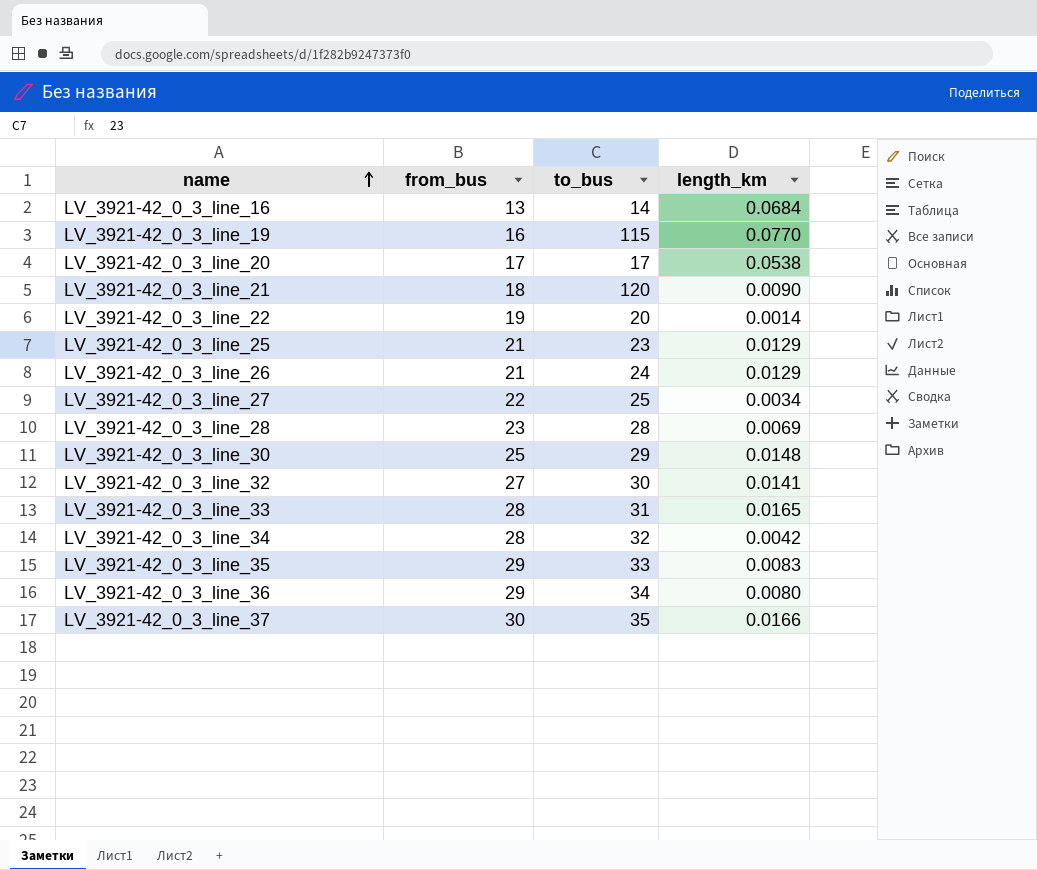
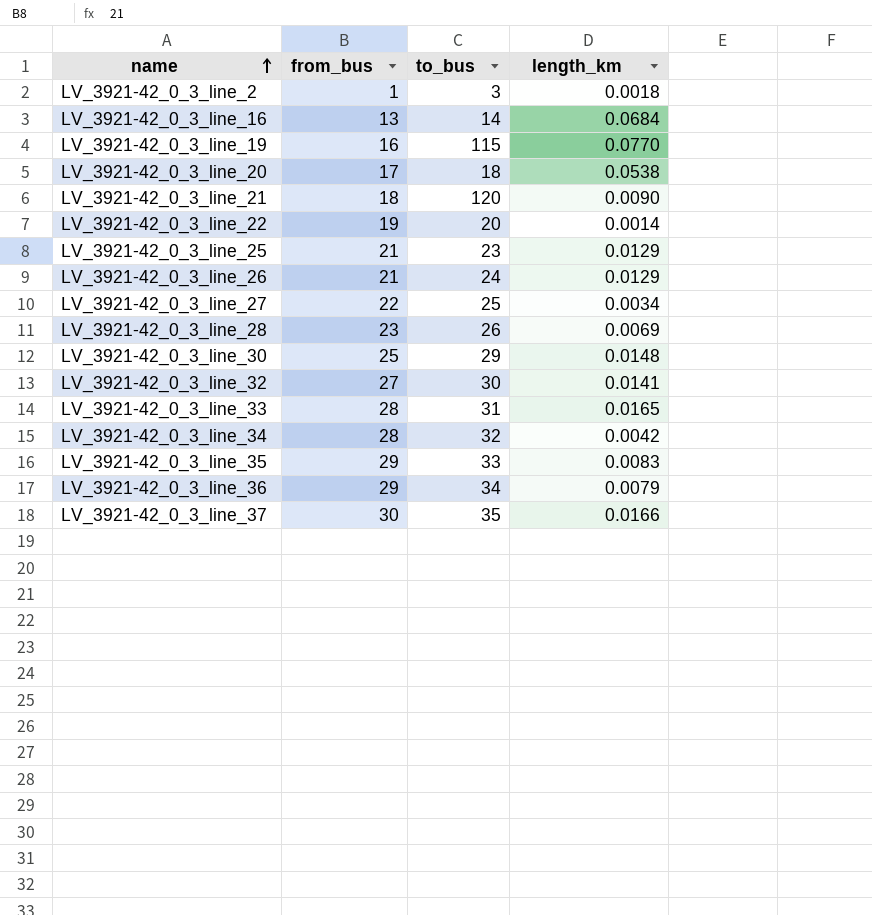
row LV_3921-42_0_3_line_2: none -> 1 | 3 | 0.0018
LV_3921-42_0_3_line_20 | to_bus: 17 -> 18
LV_3921-42_0_3_line_28 | to_bus: 28 -> 26
LV_3921-42_0_3_line_36 | length_km: 0.0080 -> 0.0079

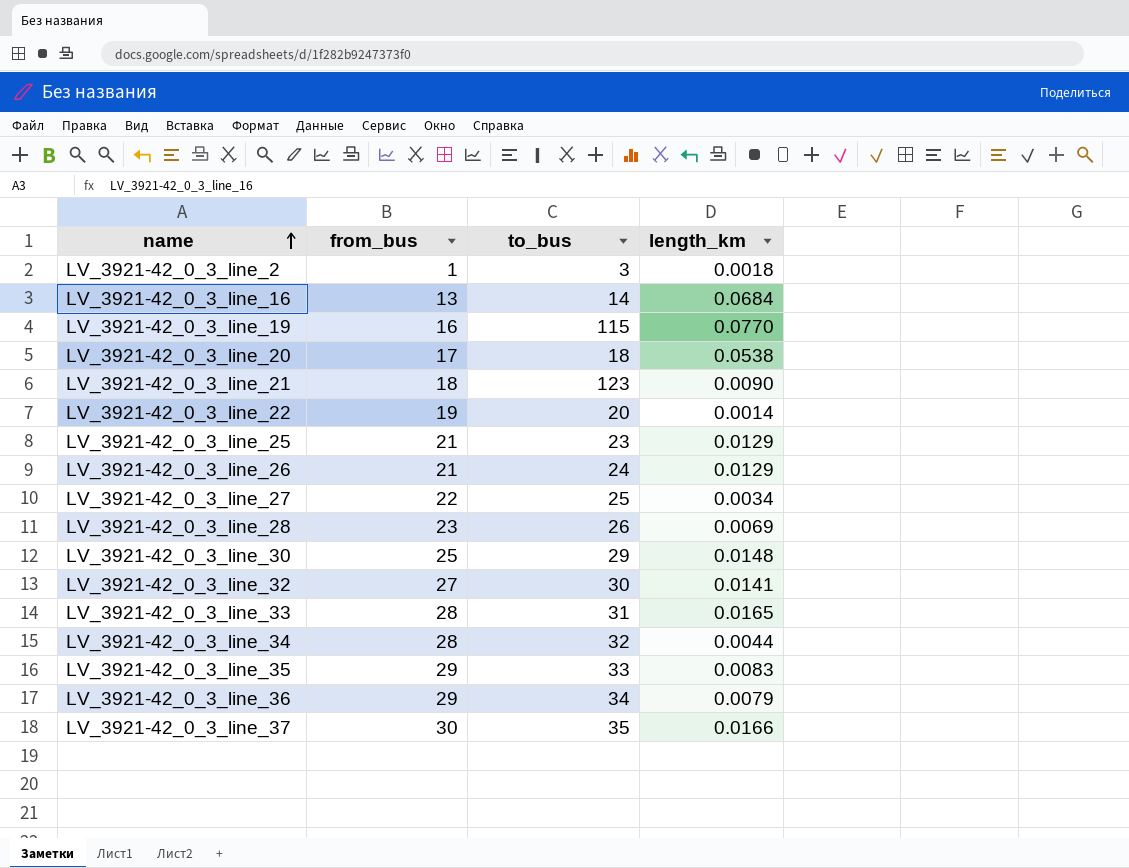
LV_3921-42_0_3_line_21 | to_bus: 120 -> 123
LV_3921-42_0_3_line_34 | length_km: 0.0042 -> 0.0044

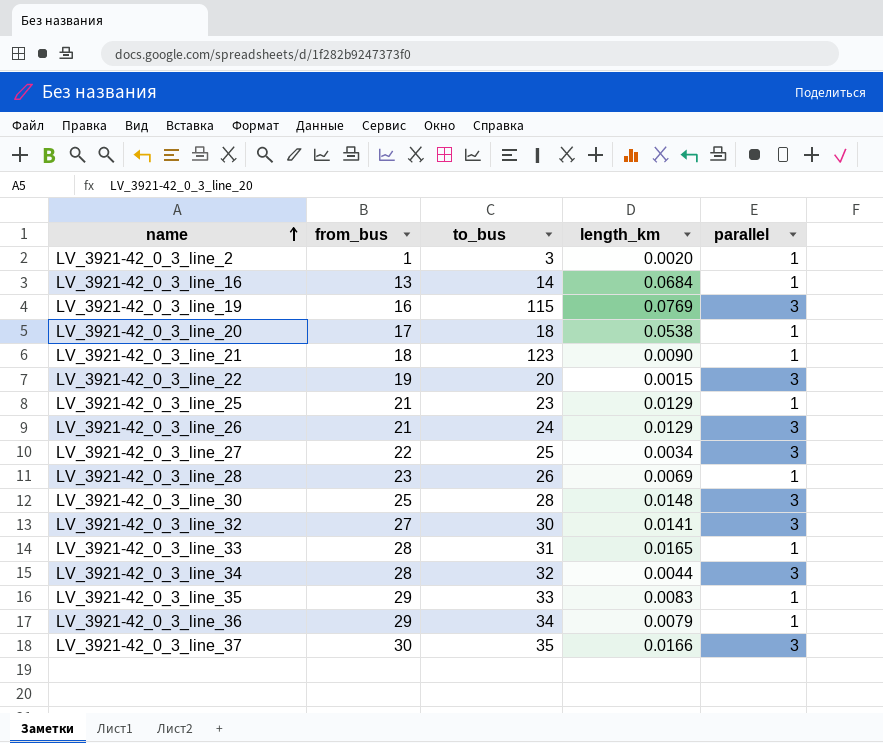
column parallel | position: none -> 5
LV_3921-42_0_3_line_2 | length_km: 0.0018 -> 0.0020
LV_3921-42_0_3_line_19 | length_km: 0.0770 -> 0.0769
LV_3921-42_0_3_line_22 | length_km: 0.0014 -> 0.0015
LV_3921-42_0_3_line_30 | to_bus: 29 -> 28

